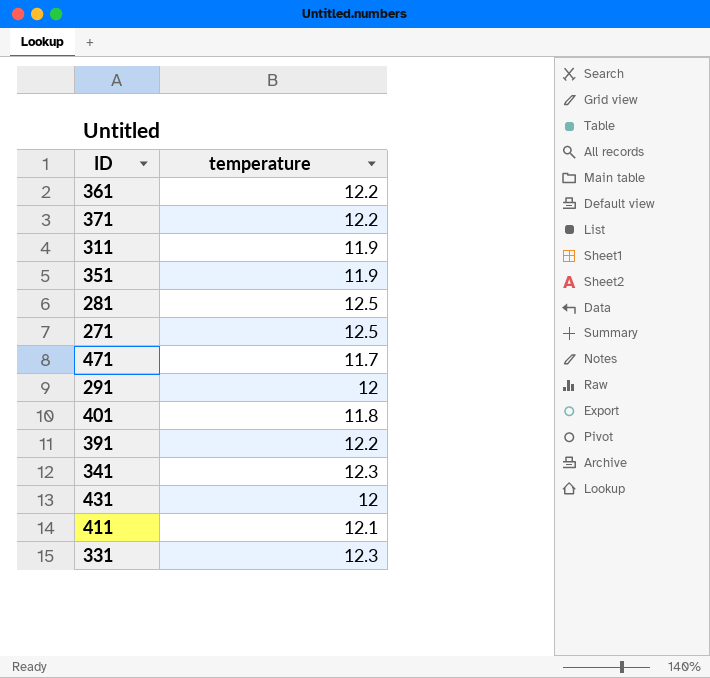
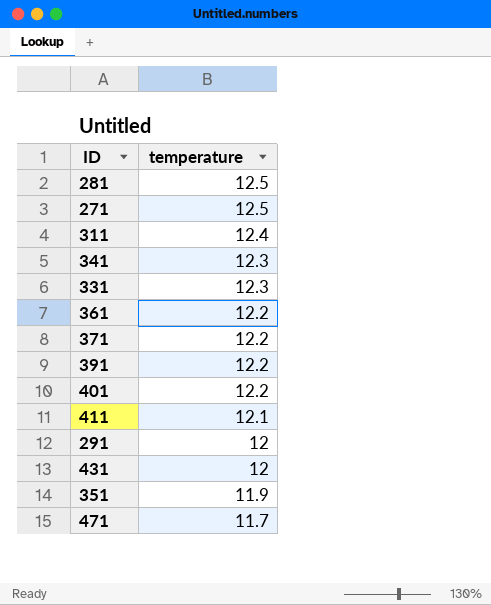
row order: none -> temperature descending
311 | temperature: 11.9 -> 12.4
401 | temperature: 11.8 -> 12.2

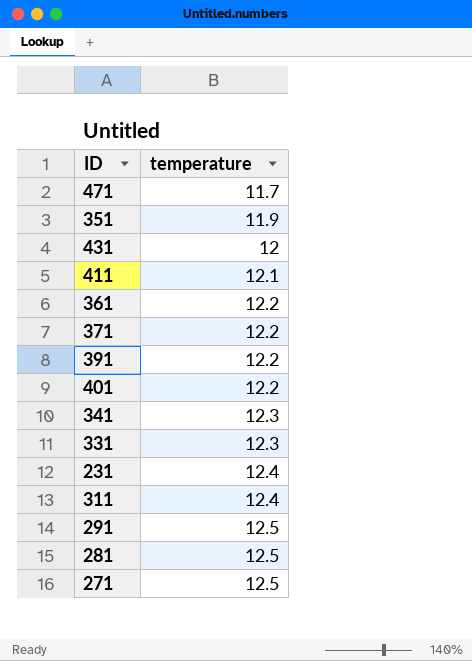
row order: temperature descending -> temperature ascending
row 231: none -> 12.4
291 | temperature: 12 -> 12.5

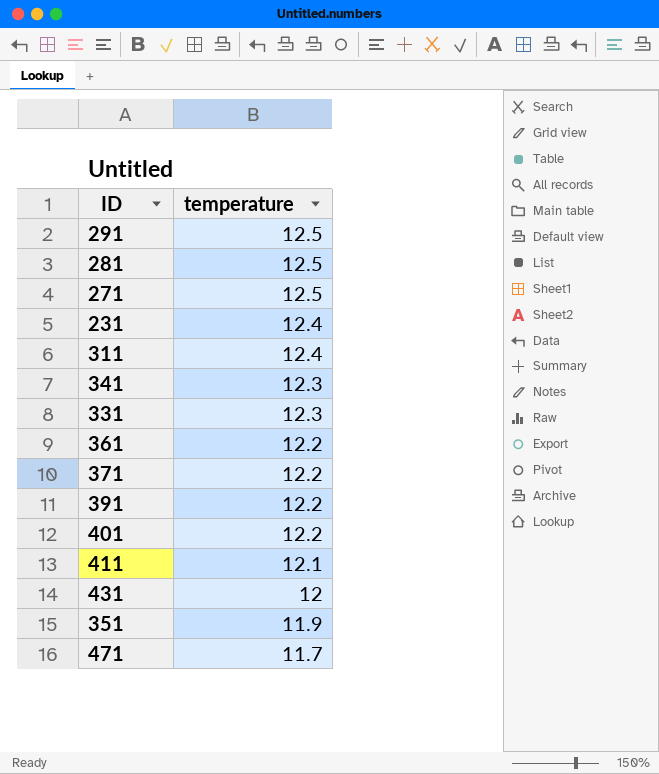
row order: temperature ascending -> temperature descending

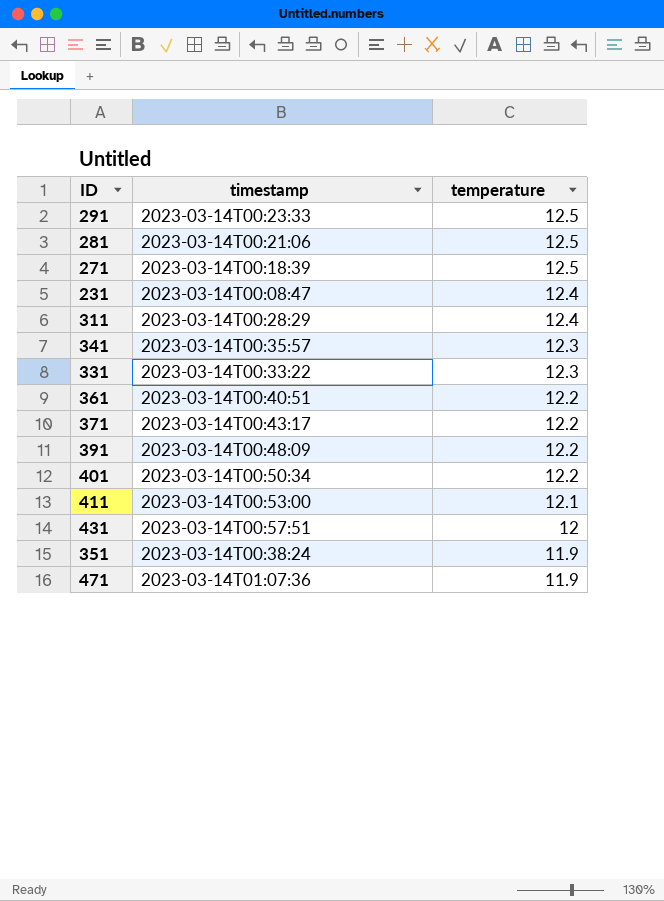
column timestamp | position: none -> 2
471 | temperature: 11.7 -> 11.9

